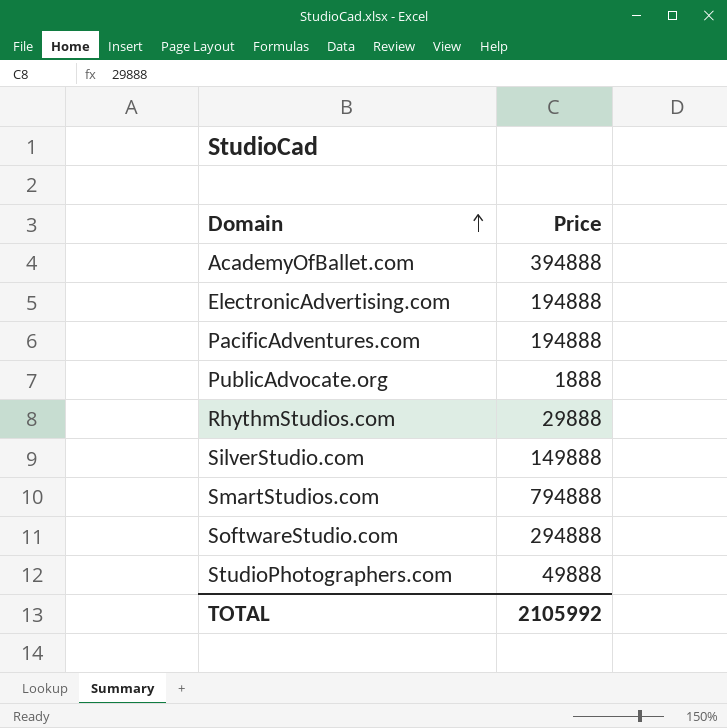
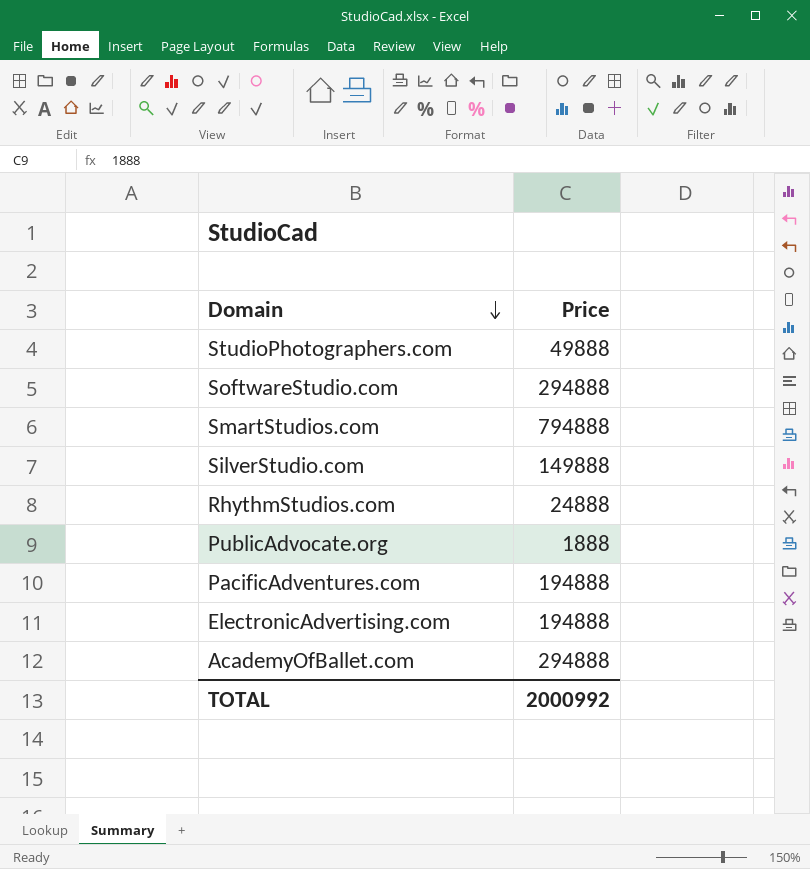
row order: Domain ascending -> Domain descending
RhythmStudios.com | Price: 29888 -> 24888
AcademyOfBallet.com | Price: 394888 -> 294888
TOTAL | Price: 2105992 -> 2000992

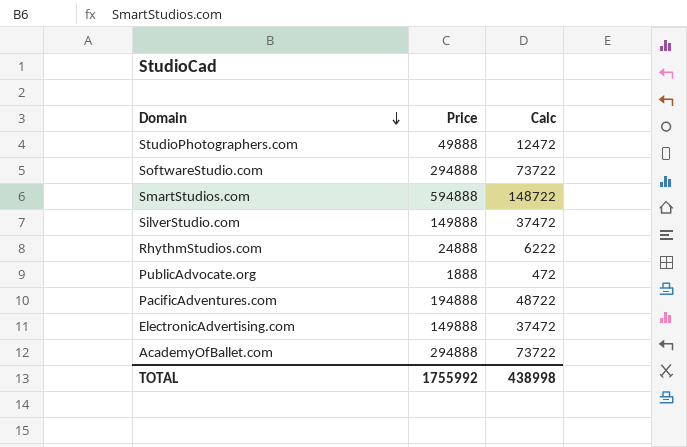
column Calc | formula: none -> [Price] * 0.25
SmartStudios.com | Price: 794888 -> 594888
ElectronicAdvertising.com | Price: 194888 -> 149888
TOTAL | Price: 2000992 -> 1755992

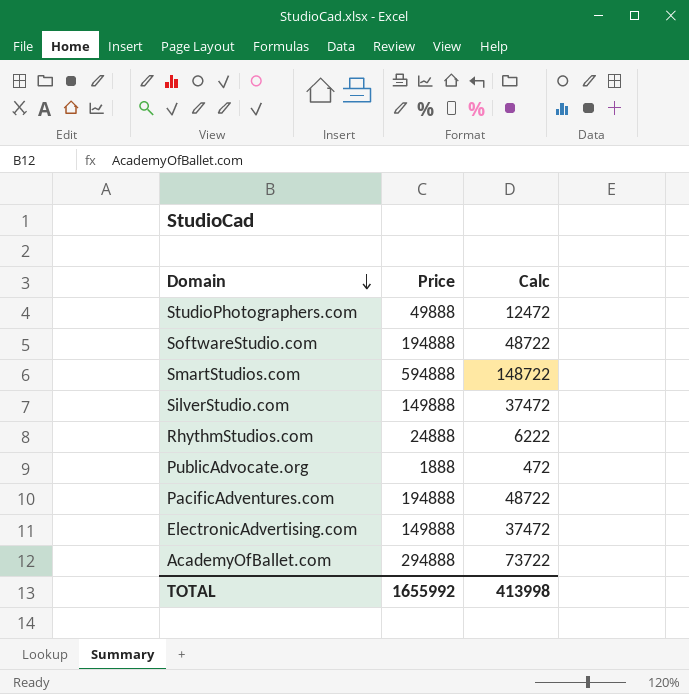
SoftwareStudio.com | Price: 294888 -> 194888
SoftwareStudio.com | Calc: 73722 -> 48722
TOTAL | Price: 1755992 -> 1655992
TOTAL | Calc: 438998 -> 413998

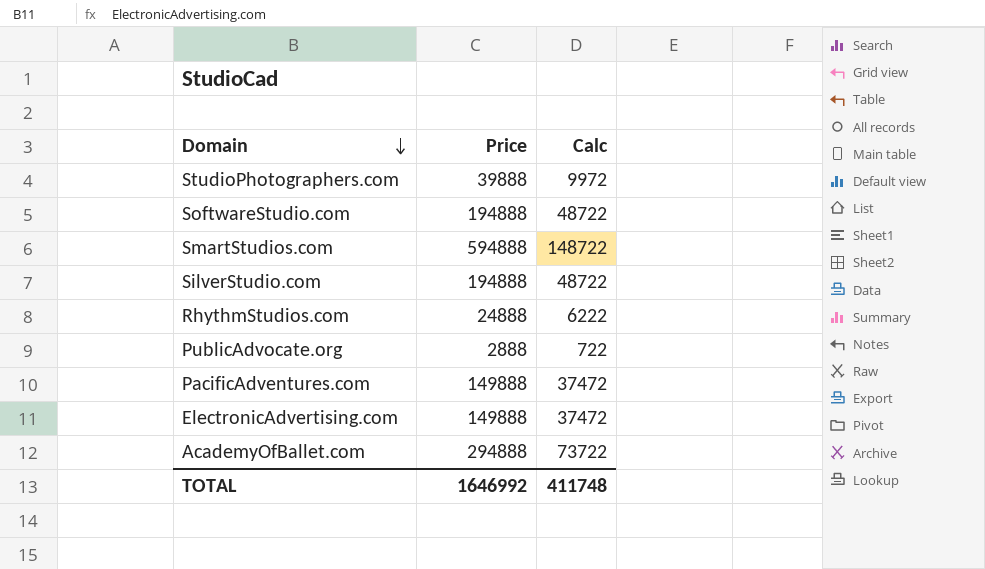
StudioPhotographers.com | Price: 49888 -> 39888
StudioPhotographers.com | Calc: 12472 -> 9972
SilverStudio.com | Price: 149888 -> 194888
SilverStudio.com | Calc: 37472 -> 48722
PublicAdvocate.org | Price: 1888 -> 2888
PublicAdvocate.org | Calc: 472 -> 722
PacificAdventures.com | Price: 194888 -> 149888
PacificAdventures.com | Calc: 48722 -> 37472
TOTAL | Price: 1655992 -> 1646992
TOTAL | Calc: 413998 -> 411748

